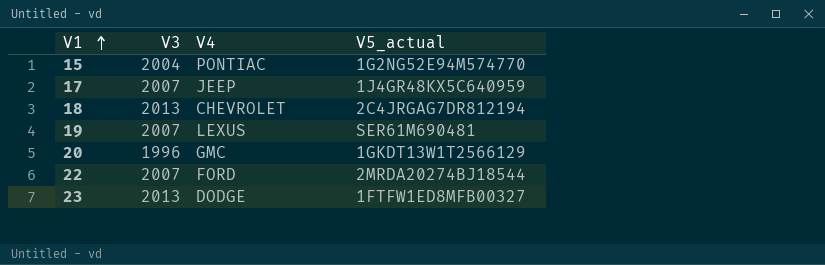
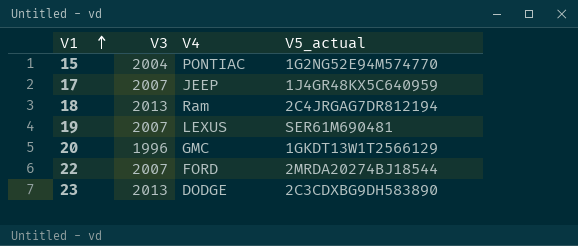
18 | V4: CHEVROLET -> Ram
23 | V5_actual: 1FTFW1ED8MFB00327 -> 2C3CDXBG9DH583890

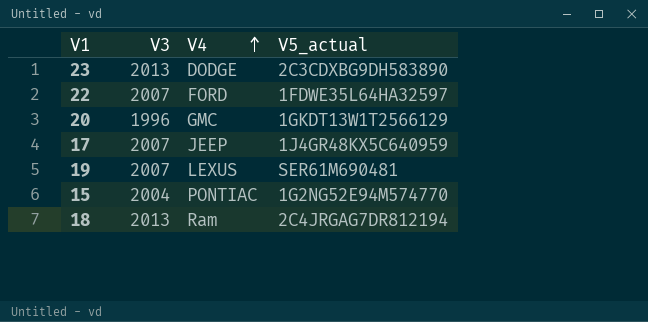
row order: V1 ascending -> V4 ascending
22 | V5_actual: 2MRDA20274BJ18544 -> 1FDWE35L64HA32597

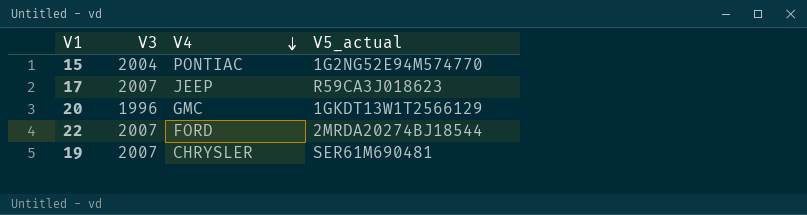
row order: V4 ascending -> V4 descending
row 23: 2013 | DODGE | 2C3CDXBG9DH583890 -> none
row 18: 2013 | Ram | 2C4JRGAG7DR812194 -> none
17 | V5_actual: 1J4GR48KX5C640959 -> R59CA3J018623
22 | V5_actual: 1FDWE35L64HA32597 -> 2MRDA20274BJ18544
19 | V4: LEXUS -> CHRYSLER

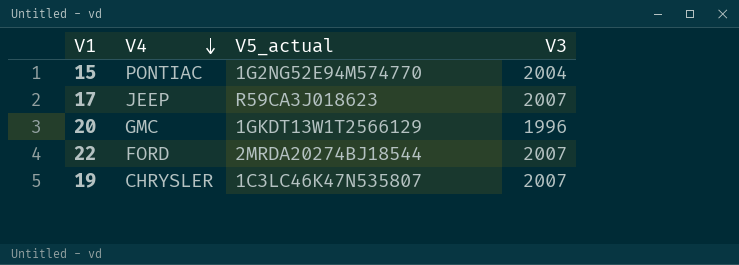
column V3 | position: 2 -> 4
19 | V5_actual: SER61M690481 -> 1C3LC46K47N535807

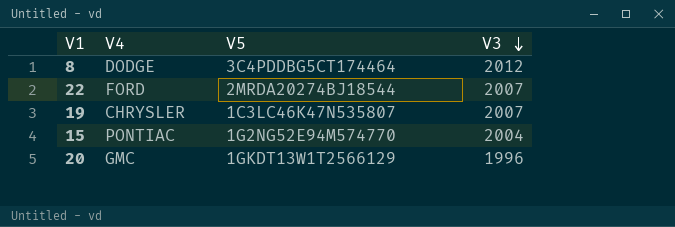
row order: V4 descending -> V3 descending
column name: V5_actual -> V5
row 17: JEEP | R59CA3J018623 | 2007 -> none
row 8: none -> DODGE | 3C4PDDBG5CT174464 | 2012

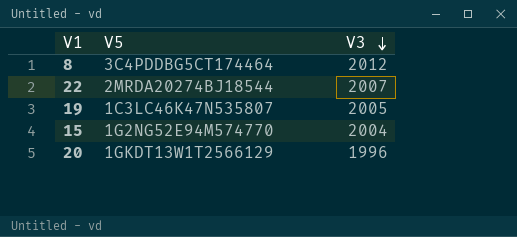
column V4 | position: 2 -> none
19 | V3: 2007 -> 2005

